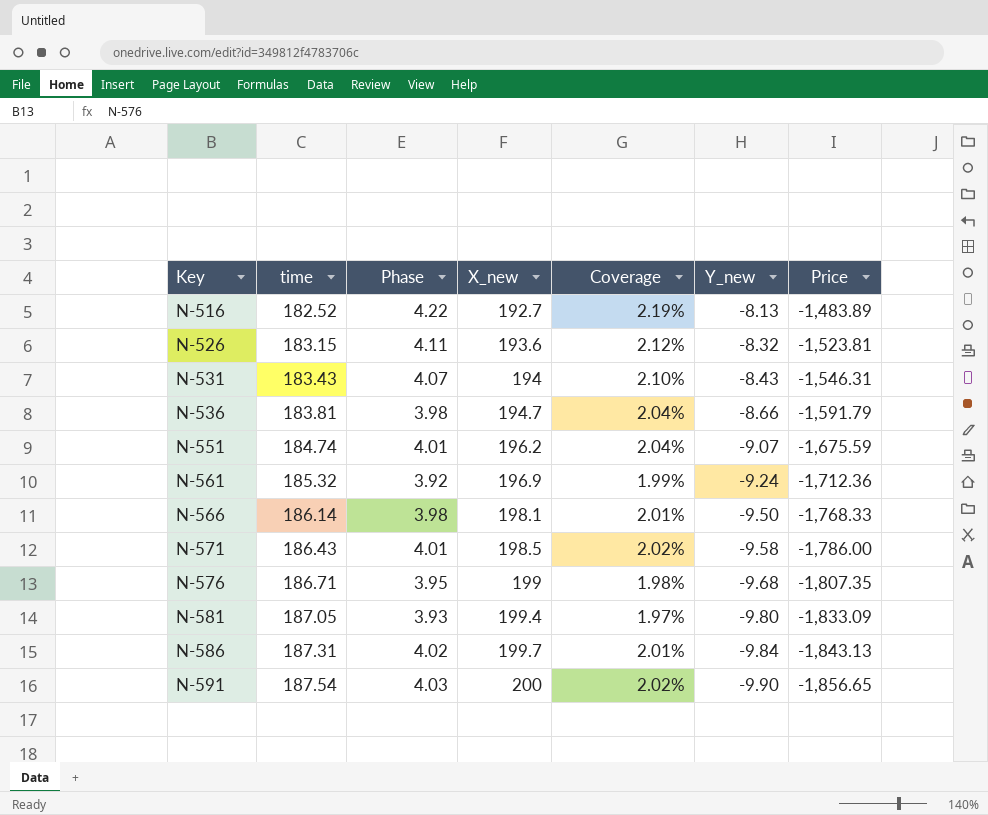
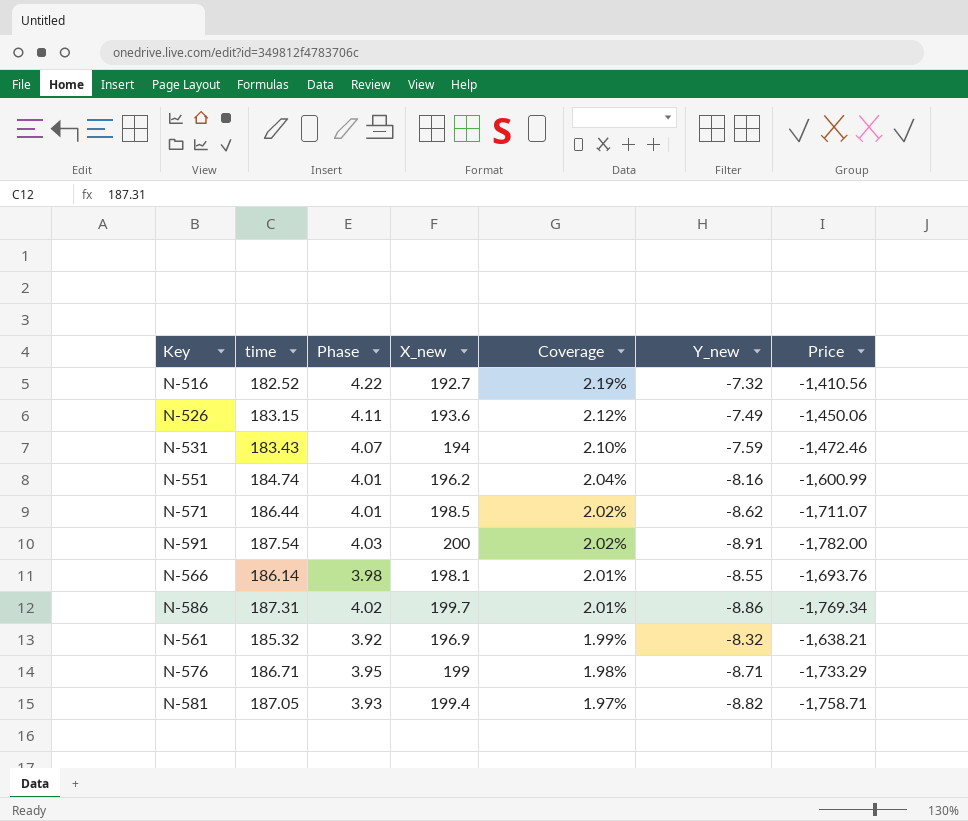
row order: Key ascending -> Coverage descending
column Price | formula: [time] * [Y_new] -> [X_new] * [Y_new]
row N-536: 183.81 | 3.98 | 194.7 | 2.04% | -8.66 | -1,591.79 -> none
N-516 | Y_new: -8.13 -> -7.32
N-526 | Y_new: -8.32 -> -7.49
N-531 | Y_new: -8.43 -> -7.59
N-551 | Y_new: -9.07 -> -8.16
N-571 | time: 186.43 -> 186.44
N-571 | Y_new: -9.58 -> -8.62
N-591 | Y_new: -9.90 -> -8.91
N-566 | Y_new: -9.50 -> -8.55
N-586 | Y_new: -9.84 -> -8.86
N-561 | Y_new: -9.24 -> -8.32
N-576 | Y_new: -9.68 -> -8.71
N-581 | Y_new: -9.80 -> -8.82

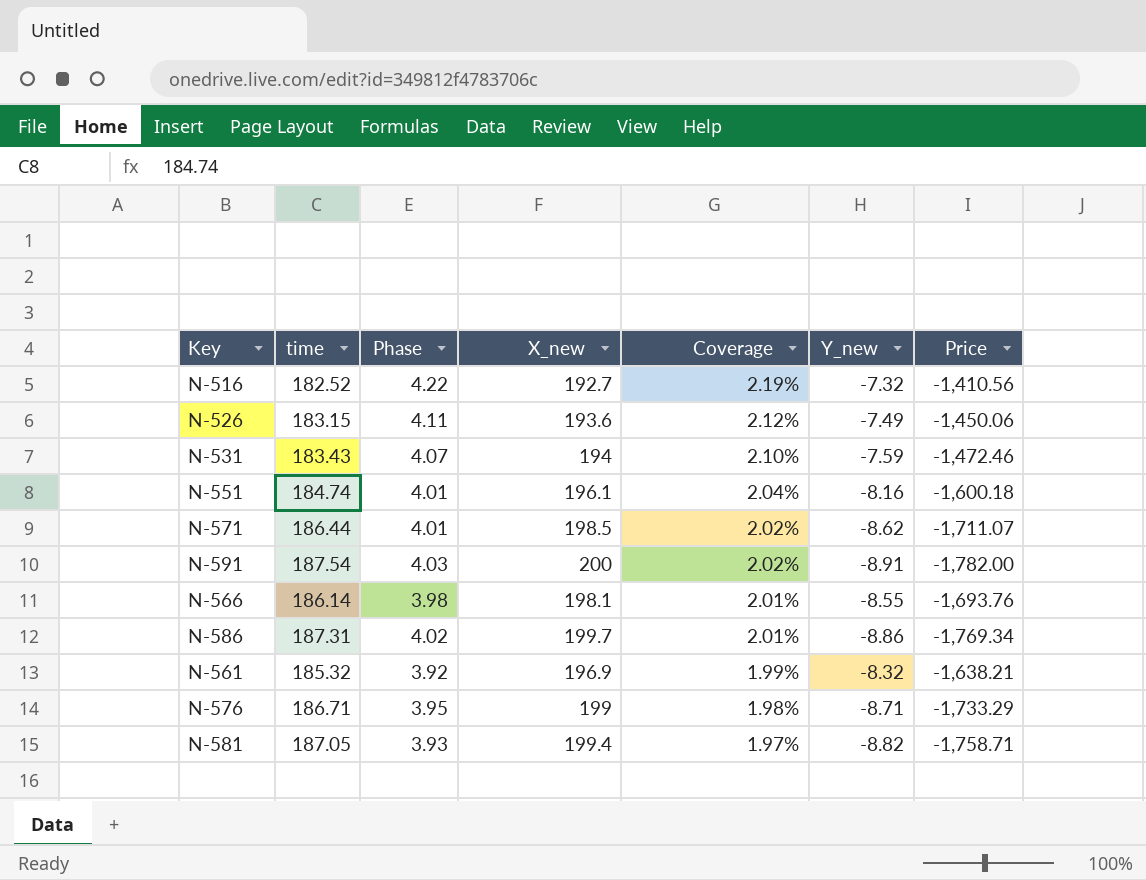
N-551 | X_new: 196.2 -> 196.1
N-551 | Price: -1,600.99 -> -1,600.18

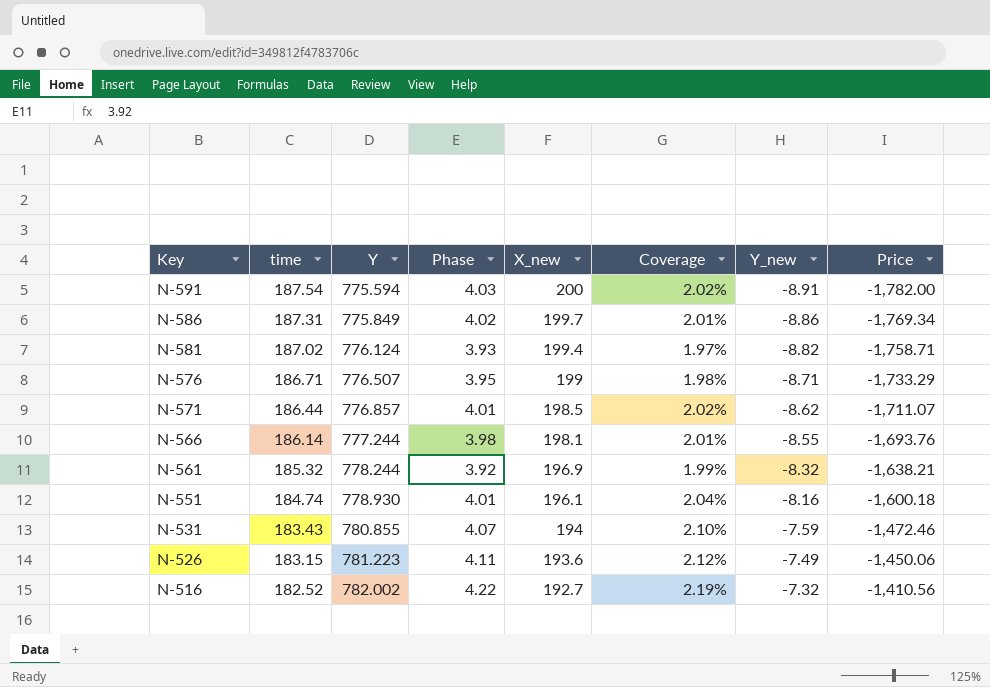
row order: Coverage descending -> Key descending
column Y | position: none -> 3
N-581 | time: 187.05 -> 187.02

